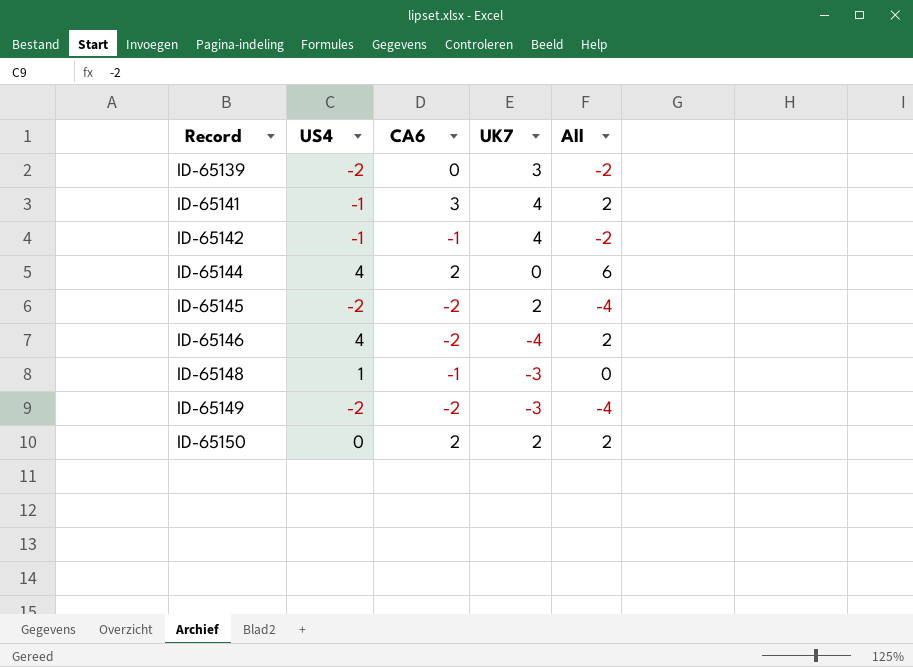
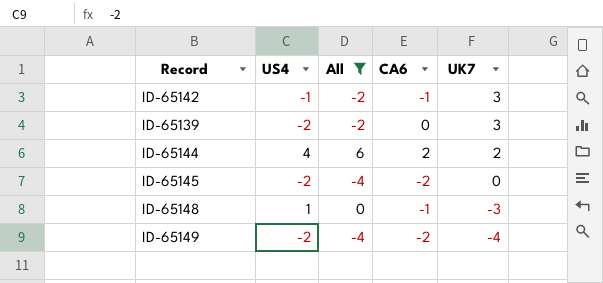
filter: none -> All != 2
row order: Record ascending -> UK7 descending
column All | position: 5 -> 3
ID-65142 | UK7: 4 -> 3
ID-65144 | UK7: 0 -> 2
ID-65145 | UK7: 2 -> 0
ID-65149 | UK7: -3 -> -4

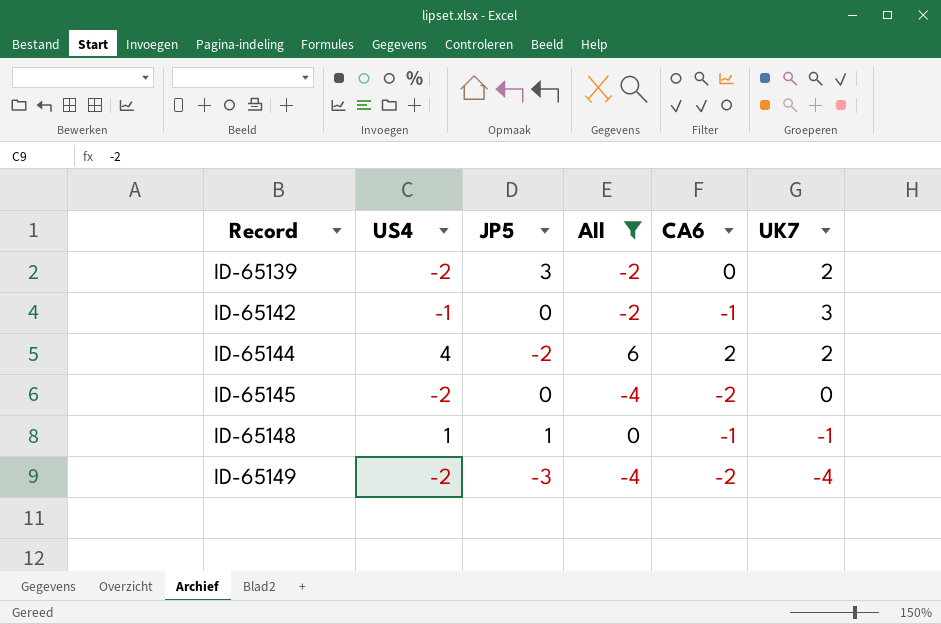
row order: UK7 descending -> Record ascending
column JP5 | position: none -> 3
ID-65139 | UK7: 3 -> 2
ID-65148 | UK7: -3 -> -1

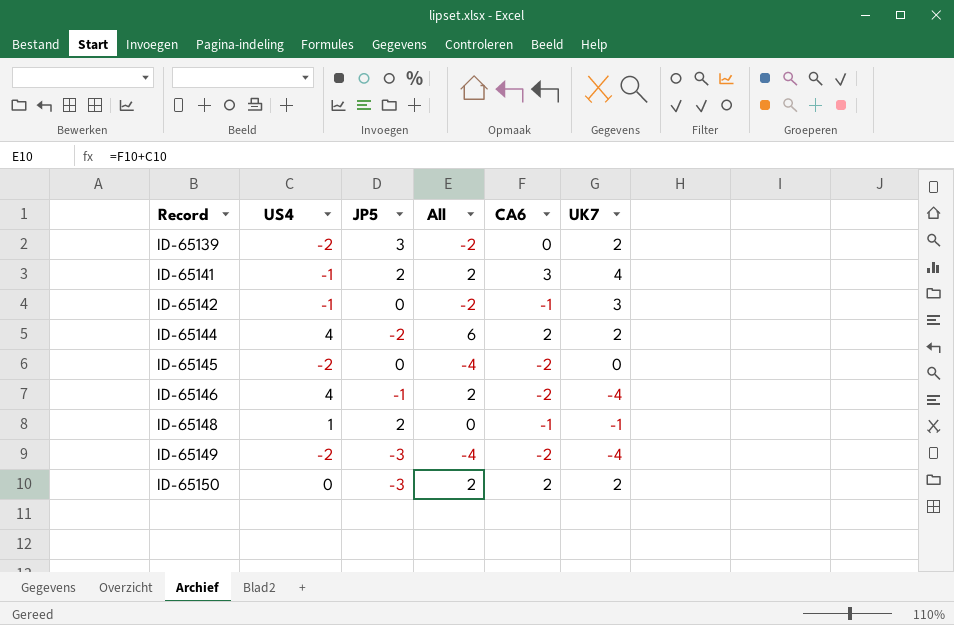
filter: All != 2 -> none
ID-65148 | JP5: 1 -> 2

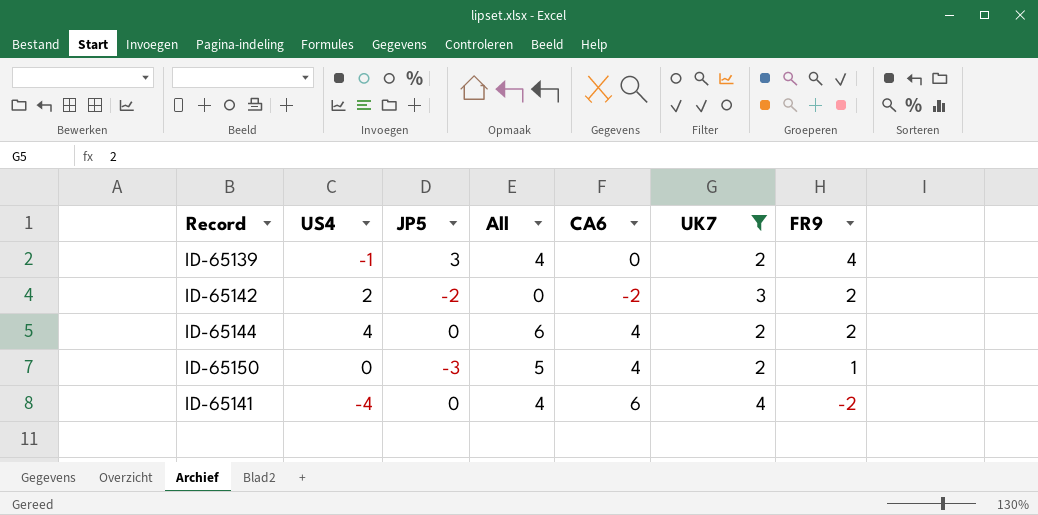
filter: none -> UK7 >= 2
row order: Record ascending -> FR9 descending
column All | formula: [US4] + [CA6] -> [CA6] + [FR9]
column FR9 | position: none -> 7
ID-65139 | US4: -2 -> -1
ID-65142 | US4: -1 -> 2
ID-65142 | JP5: 0 -> -2
ID-65142 | CA6: -1 -> -2
ID-65144 | JP5: -2 -> 0
ID-65144 | CA6: 2 -> 4
ID-65150 | CA6: 2 -> 4
ID-65141 | US4: -1 -> -4
ID-65141 | JP5: 2 -> 0
ID-65141 | CA6: 3 -> 6

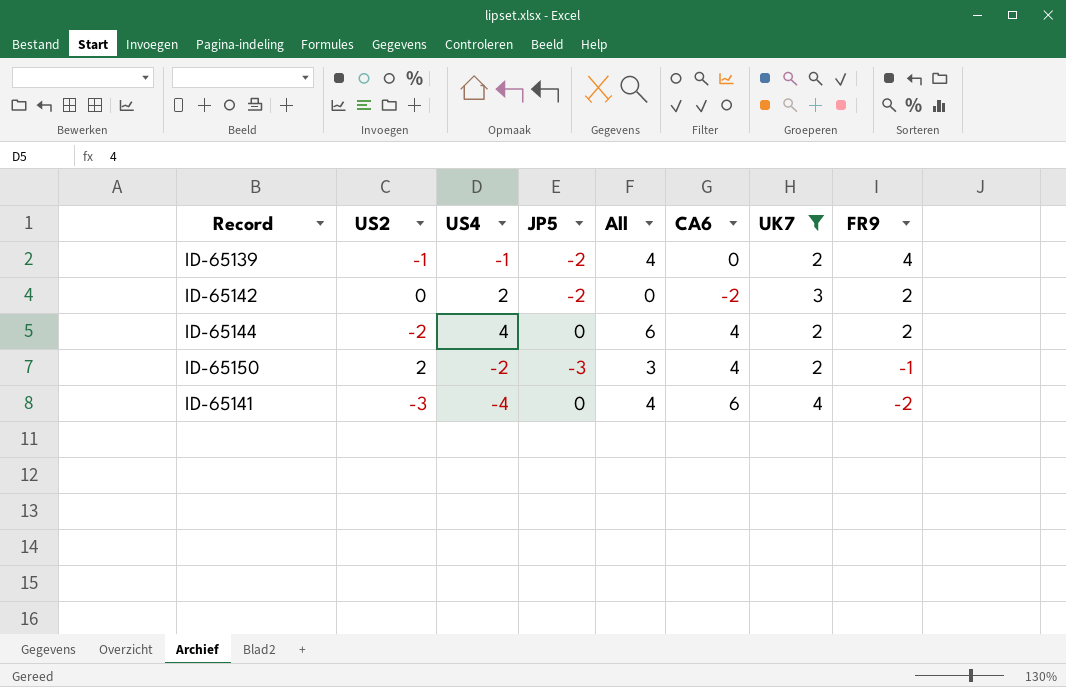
column US2 | position: none -> 2
ID-65139 | JP5: 3 -> -2
ID-65150 | US4: 0 -> -2
ID-65150 | All: 5 -> 3
ID-65150 | FR9: 1 -> -1

